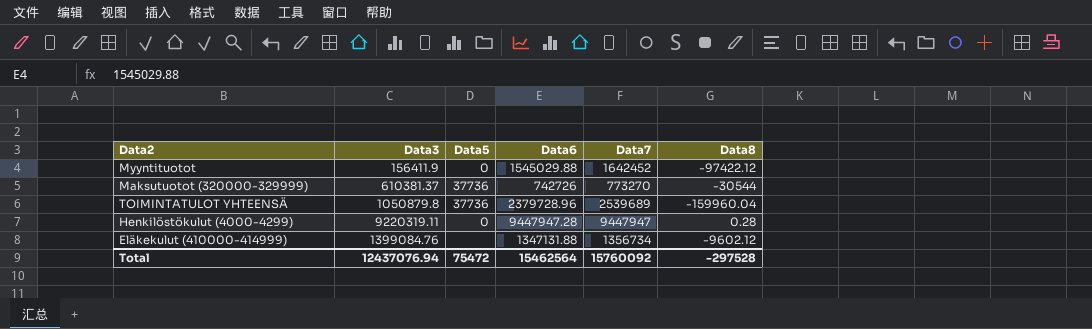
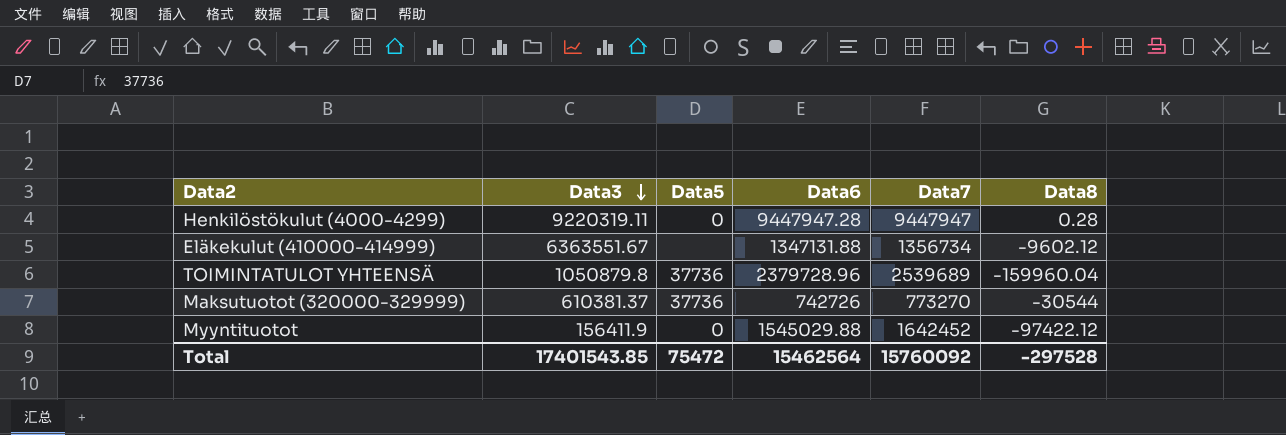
row order: none -> Data3 descending
Eläkekulut (410000-414999) | Data3: 1399084.76 -> 6363551.67
Total | Data3: 12437076.94 -> 17401543.85

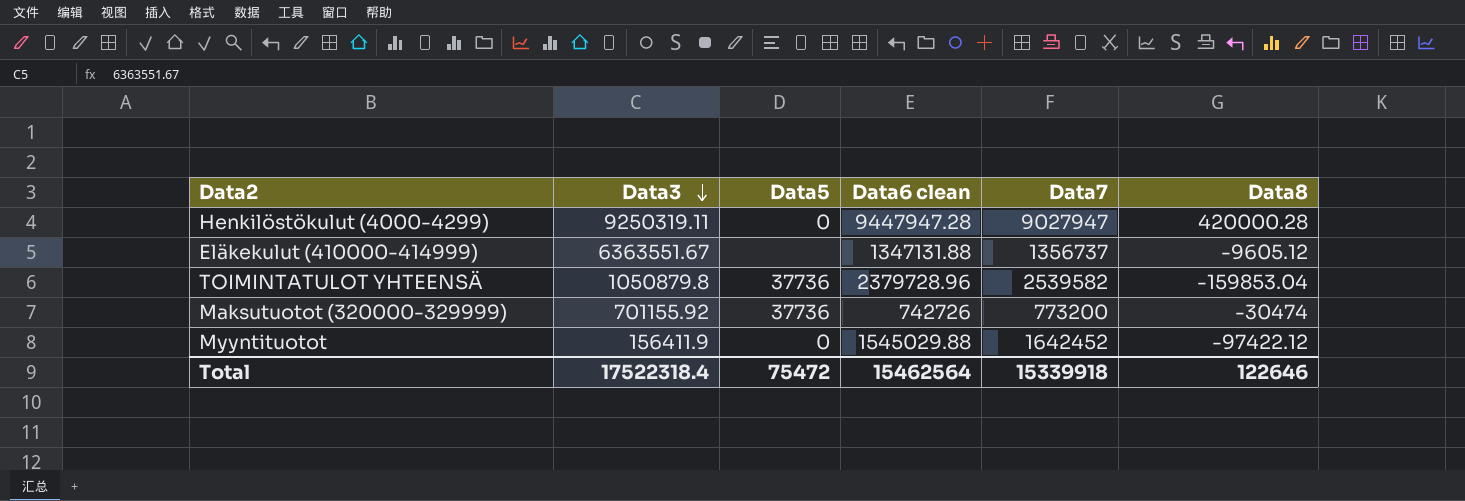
column name: Data6 -> Data6 clean
Henkilöstökulut (4000-4299) | Data3: 9220319.11 -> 9250319.11
Henkilöstökulut (4000-4299) | Data7: 9447947 -> 9027947
Henkilöstökulut (4000-4299) | Data8: 0.28 -> 420000.28
Eläkekulut (410000-414999) | Data7: 1356734 -> 1356737
Eläkekulut (410000-414999) | Data8: -9602.12 -> -9605.12
TOIMINTATULOT YHTEENSÄ | Data7: 2539689 -> 2539582
TOIMINTATULOT YHTEENSÄ | Data8: -159960.04 -> -159853.04
Maksutuotot (320000-329999) | Data3: 610381.37 -> 701155.92
Maksutuotot (320000-329999) | Data7: 773270 -> 773200
Maksutuotot (320000-329999) | Data8: -30544 -> -30474
Total | Data3: 17401543.85 -> 17522318.4
Total | Data7: 15760092 -> 15339918
Total | Data8: -297528 -> 122646

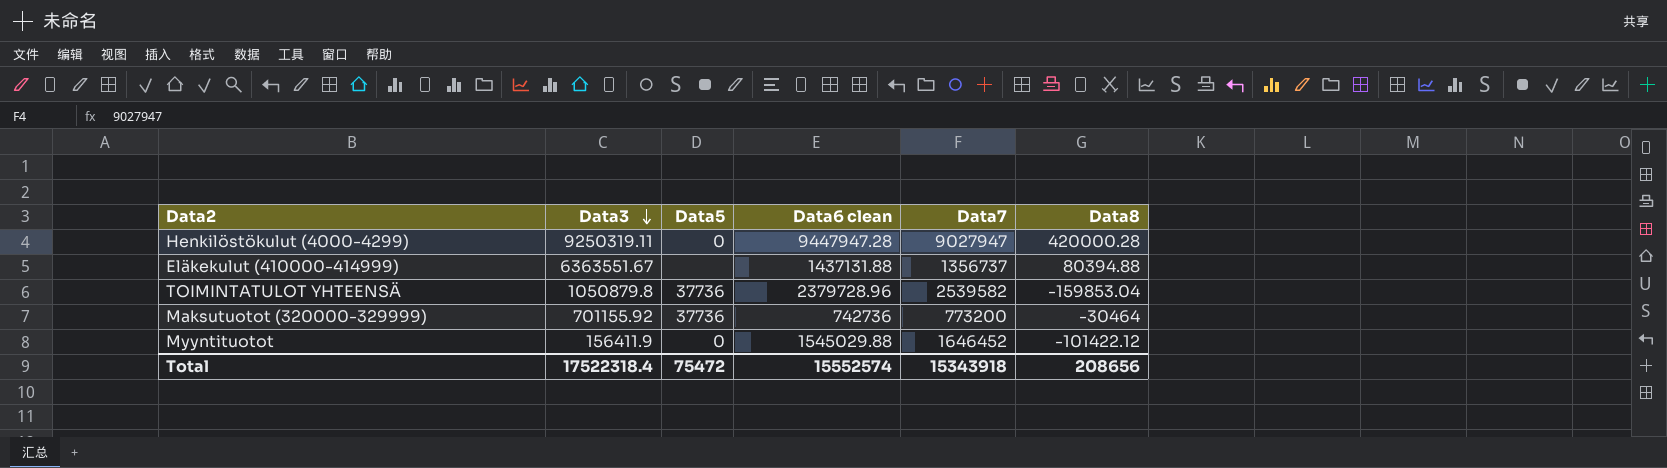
Eläkekulut (410000-414999) | Data6 clean: 1347131.88 -> 1437131.88
Eläkekulut (410000-414999) | Data8: -9605.12 -> 80394.88
Maksutuotot (320000-329999) | Data6 clean: 742726 -> 742736
Maksutuotot (320000-329999) | Data8: -30474 -> -30464
Myyntituotot | Data7: 1642452 -> 1646452
Myyntituotot | Data8: -97422.12 -> -101422.12
Total | Data6 clean: 15462564 -> 15552574
Total | Data7: 15339918 -> 15343918
Total | Data8: 122646 -> 208656

